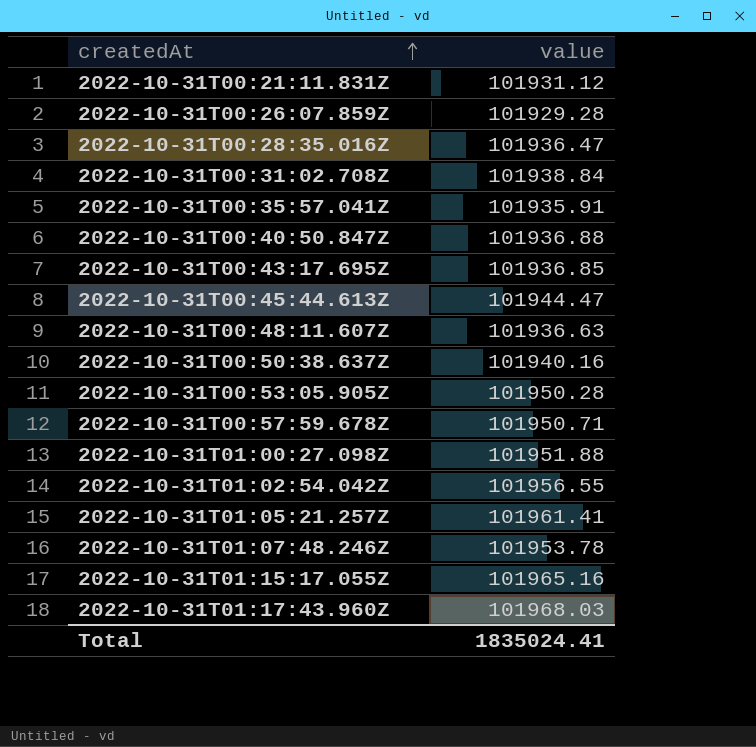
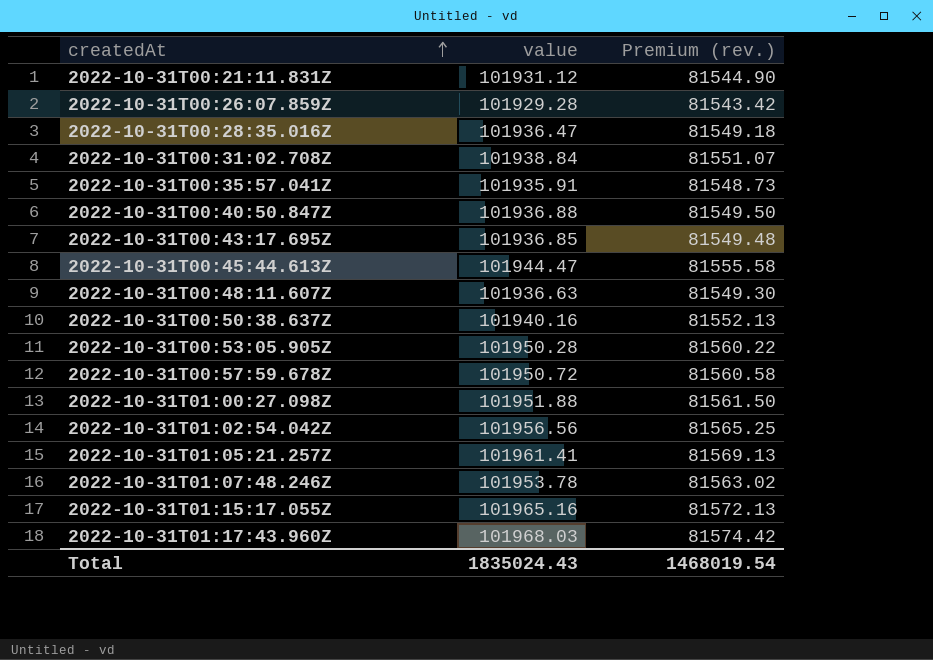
column Premium (rev.) | formula: none -> [value] * 0.8
2022-10-31T00:57:59.678Z | value: 101950.71 -> 101950.72
2022-10-31T01:02:54.042Z | value: 101956.55 -> 101956.56
Total | value: 1835024.41 -> 1835024.43

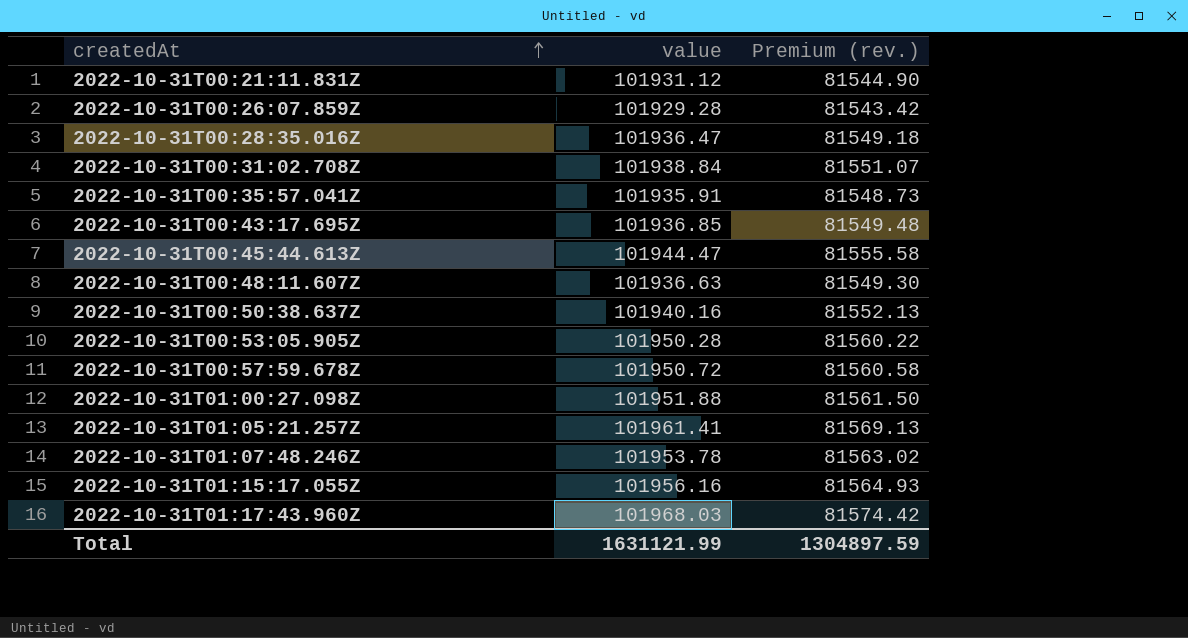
row 2022-10-31T00:40:50.847Z: 101936.88 | 81549.50 -> none
row 2022-10-31T01:02:54.042Z: 101956.56 | 81565.25 -> none
2022-10-31T01:15:17.055Z | value: 101965.16 -> 101956.16
2022-10-31T01:15:17.055Z | Premium (rev.): 81572.13 -> 81564.93
Total | value: 1835024.43 -> 1631121.99
Total | Premium (rev.): 1468019.54 -> 1304897.59

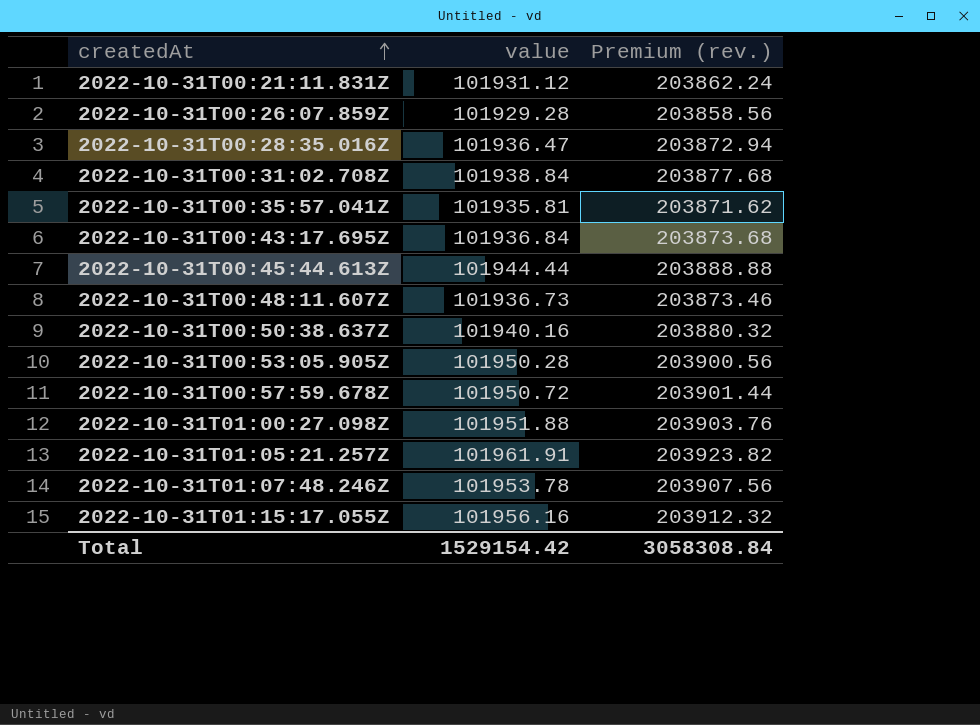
column Premium (rev.) | formula: [value] * 0.8 -> [value] * 2
row 2022-10-31T01:17:43.960Z: 101968.03 | 81574.42 -> none
2022-10-31T00:35:57.041Z | value: 101935.91 -> 101935.81
2022-10-31T00:43:17.695Z | value: 101936.85 -> 101936.84
2022-10-31T00:45:44.613Z | value: 101944.47 -> 101944.44
2022-10-31T00:48:11.607Z | value: 101936.63 -> 101936.73
2022-10-31T01:05:21.257Z | value: 101961.41 -> 101961.91
Total | value: 1631121.99 -> 1529154.42
Total | Premium (rev.): 1304897.59 -> 3058308.84

